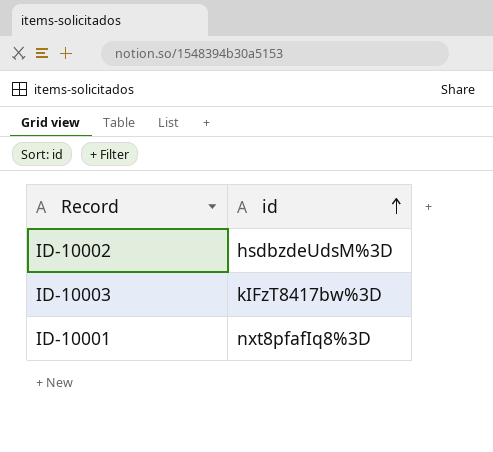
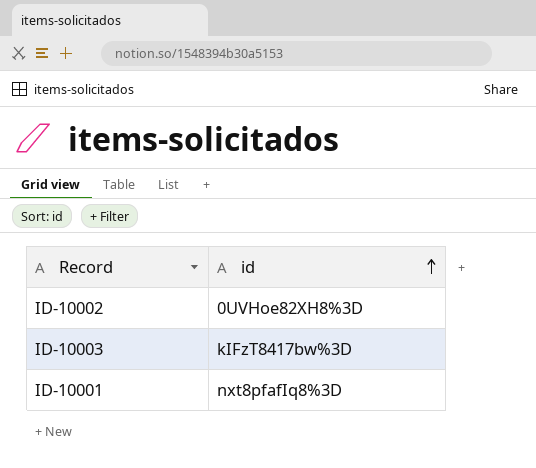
ID-10002 | id: hsdbzdeUdsM%3D -> 0UVHoe82XH8%3D

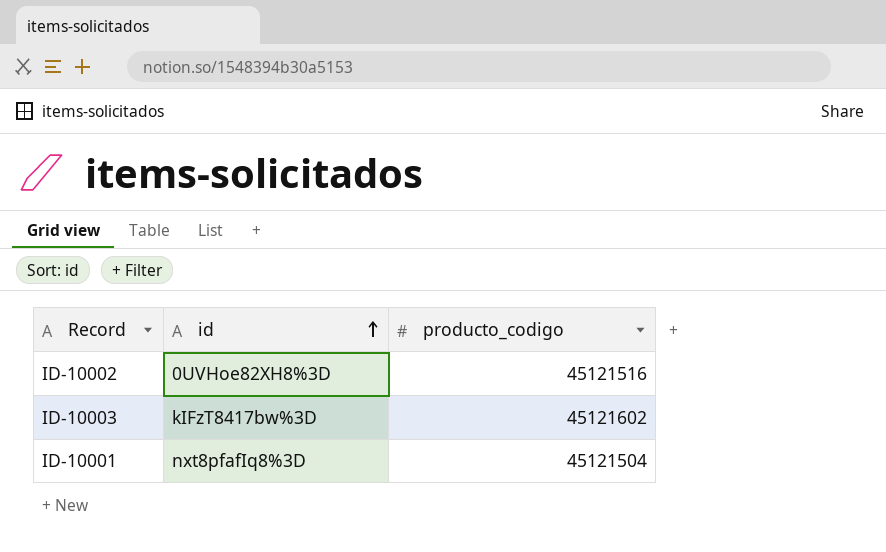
column producto_codigo | position: none -> 3

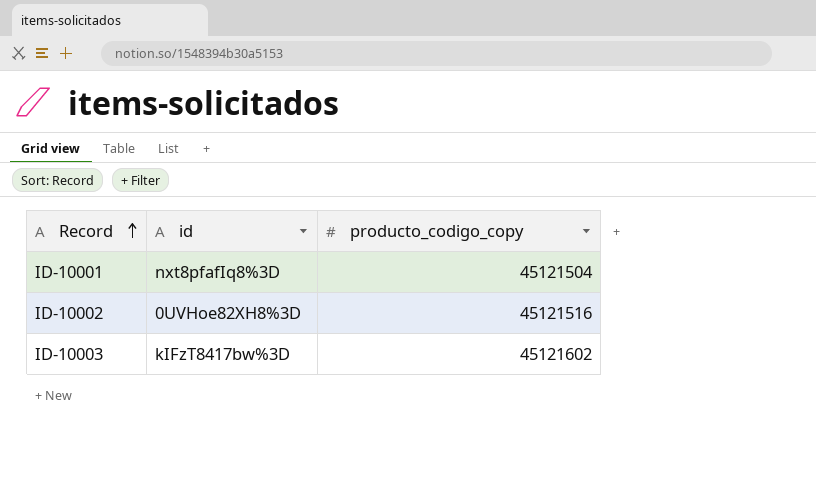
row order: id ascending -> Record ascending
column name: producto_codigo -> producto_codigo_copy

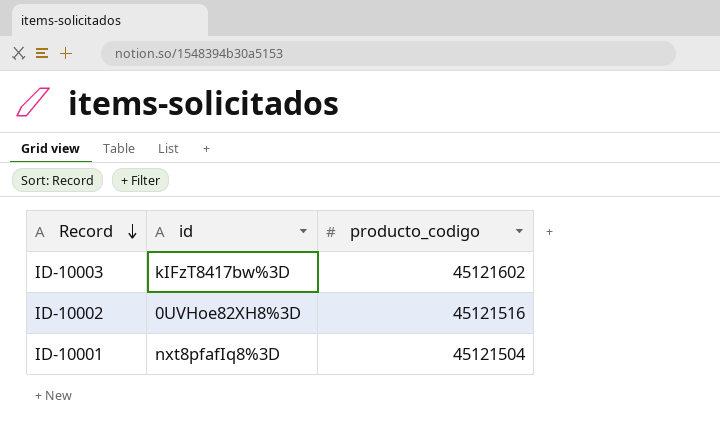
row order: Record ascending -> Record descending
column name: producto_codigo_copy -> producto_codigo

